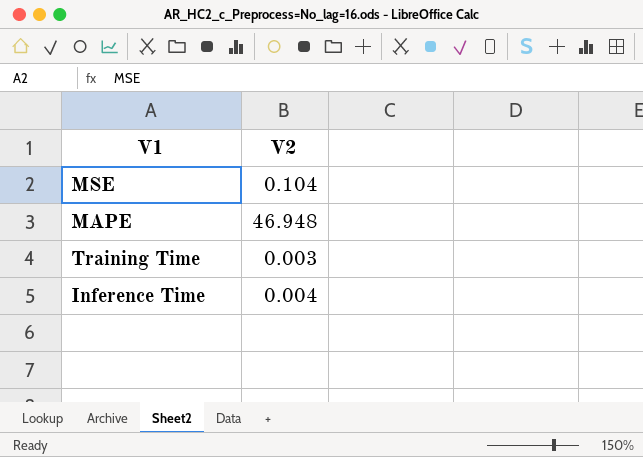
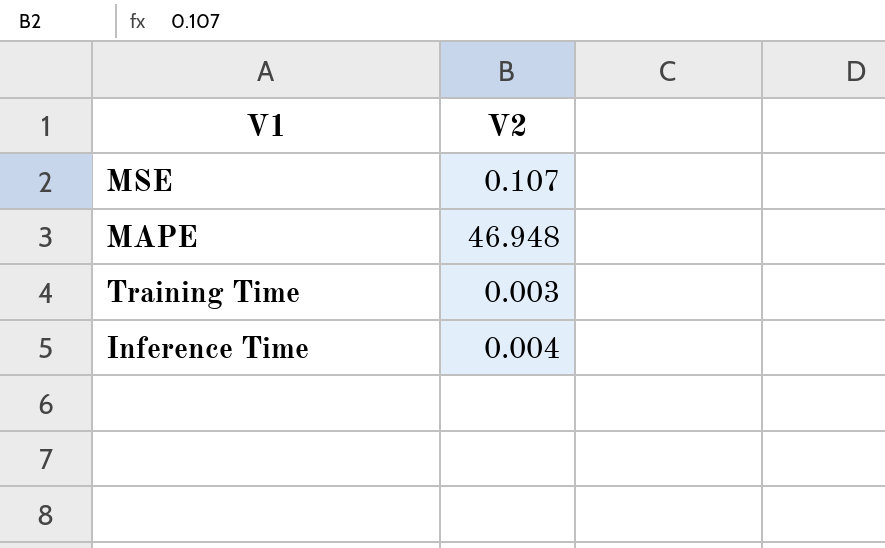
MSE | V2: 0.104 -> 0.107

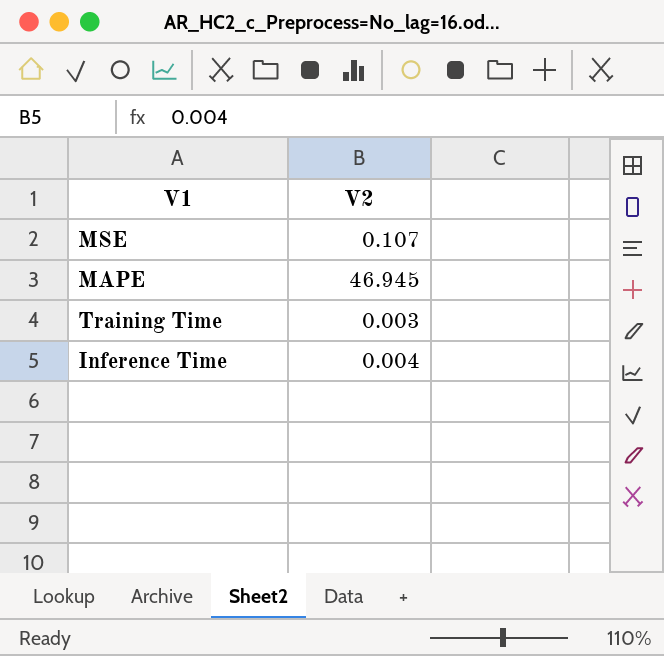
MAPE | V2: 46.948 -> 46.945

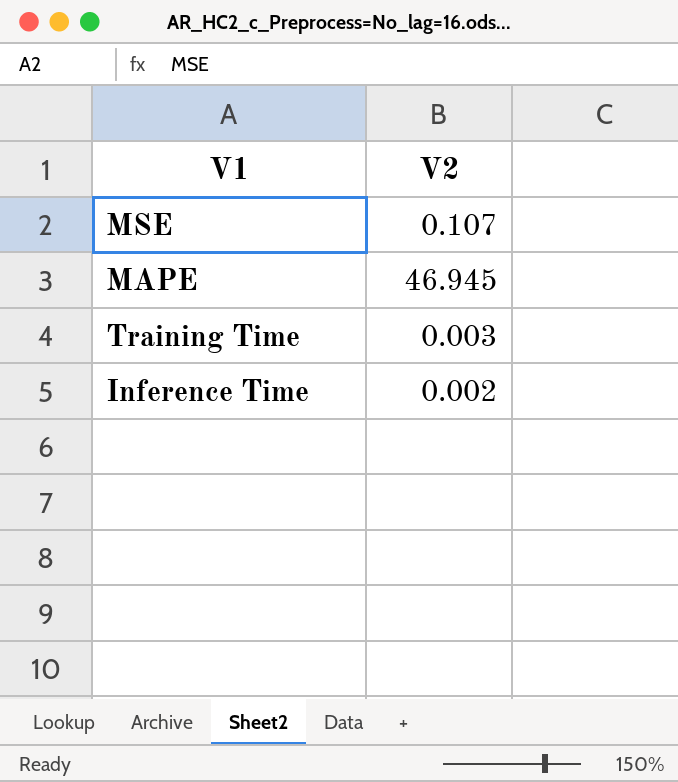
Inference Time | V2: 0.004 -> 0.002

